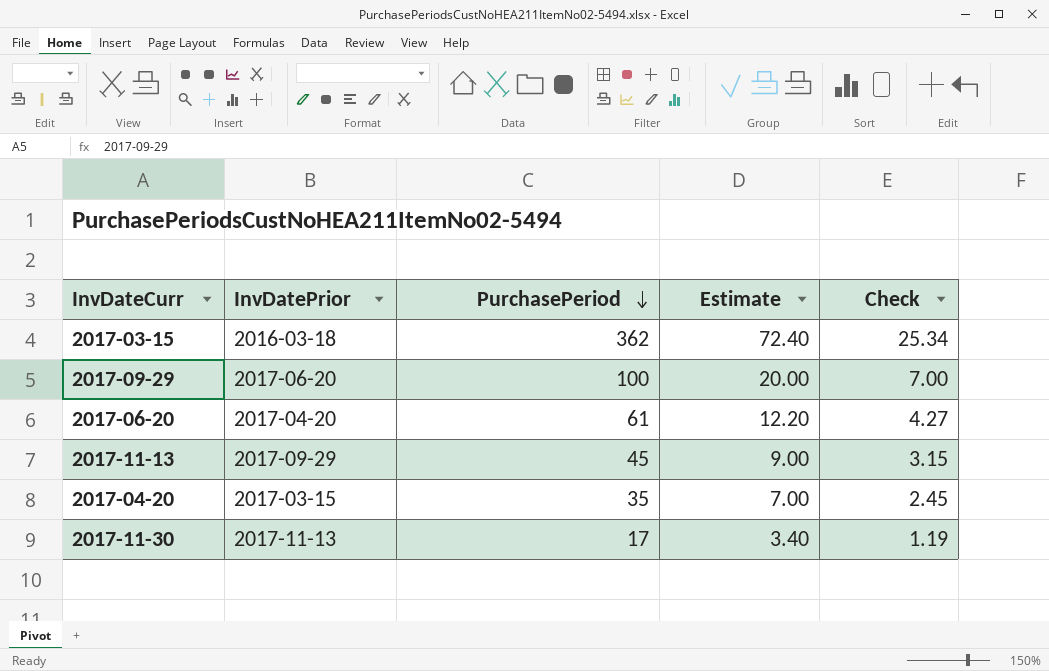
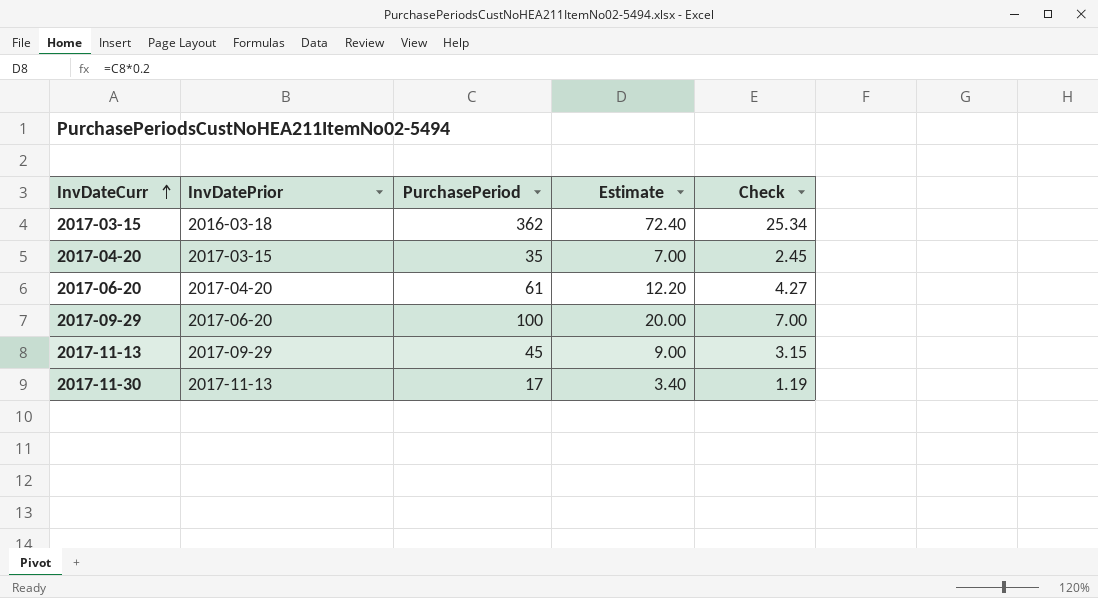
row order: PurchasePeriod descending -> InvDateCurr ascending

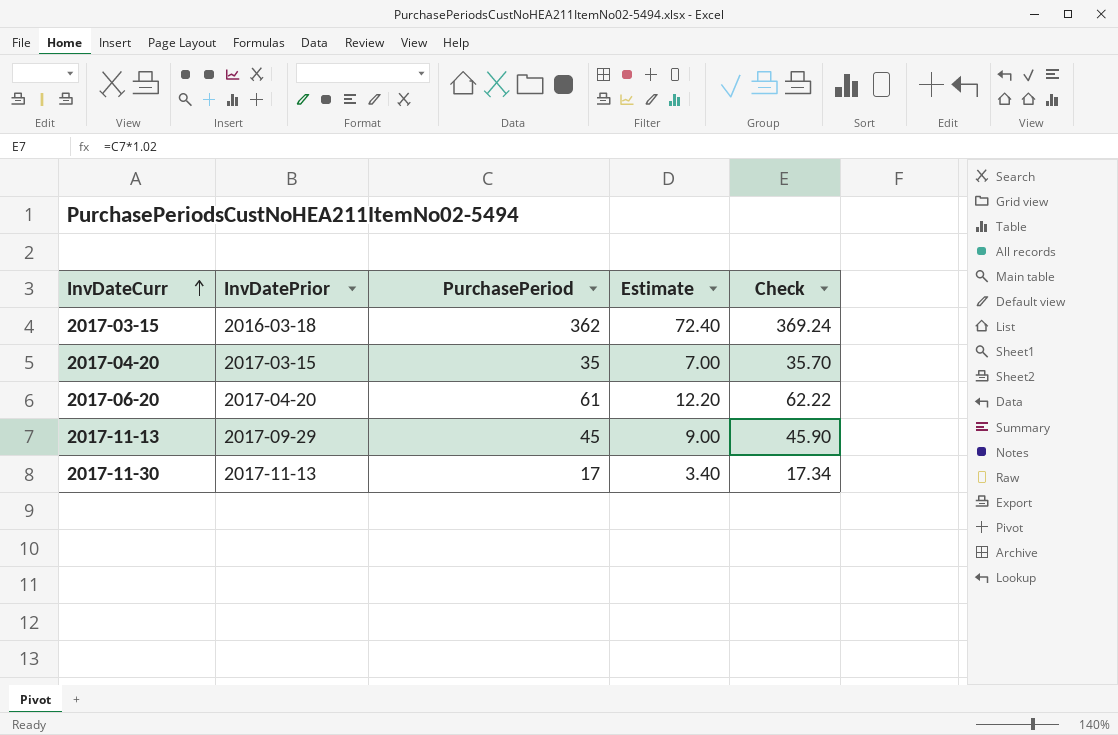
column Check | formula: [PurchasePeriod] * 0.07 -> [PurchasePeriod] * 1.02
row 2017-09-29: 2017-06-20 | 100 | 20.00 | 7.00 -> none

